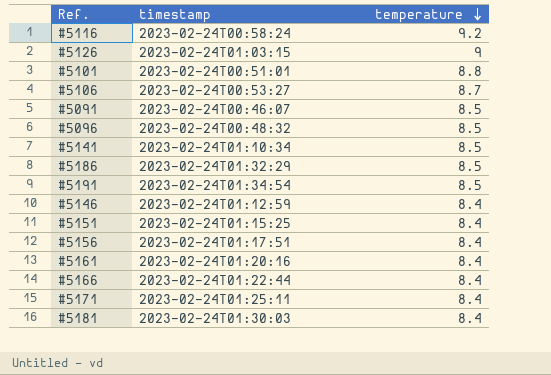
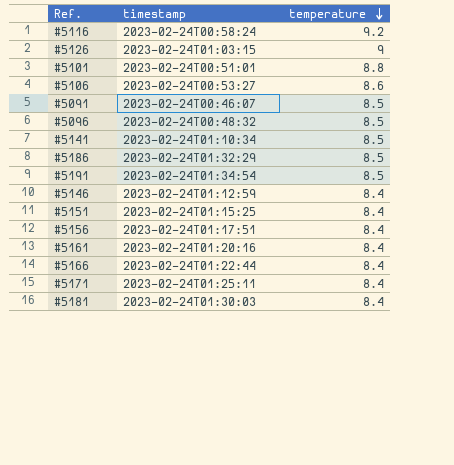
#5106 | temperature: 8.7 -> 8.6

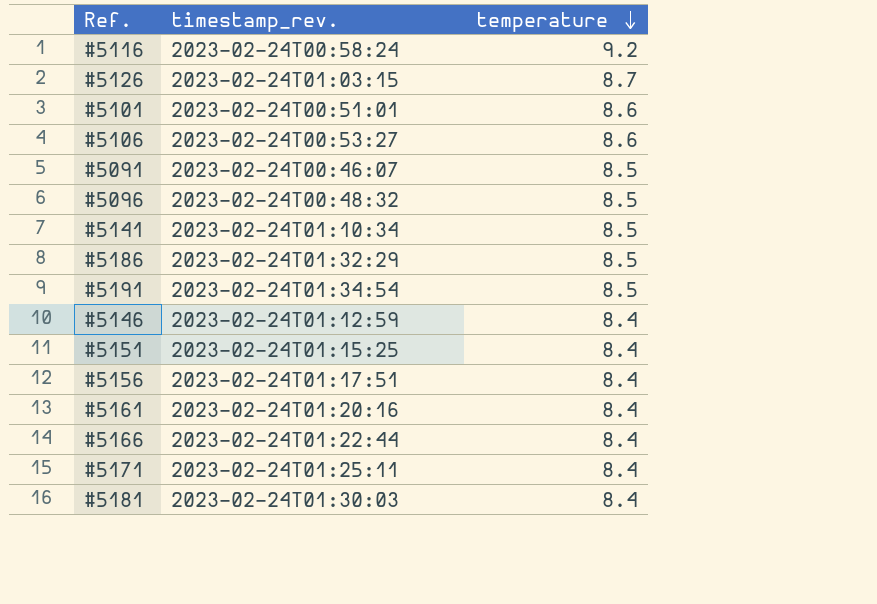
column name: timestamp -> timestamp_rev.
#5126 | temperature: 9 -> 8.7
#5101 | temperature: 8.8 -> 8.6

